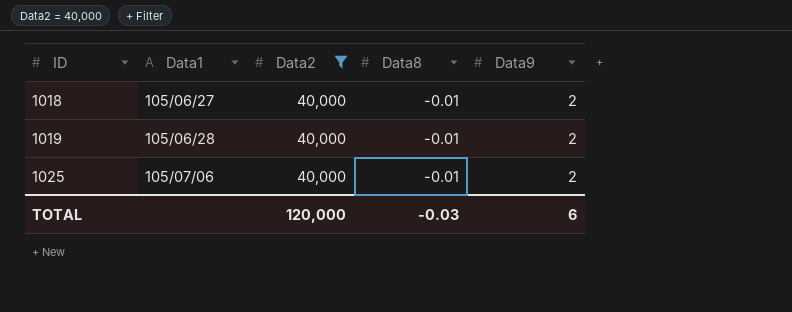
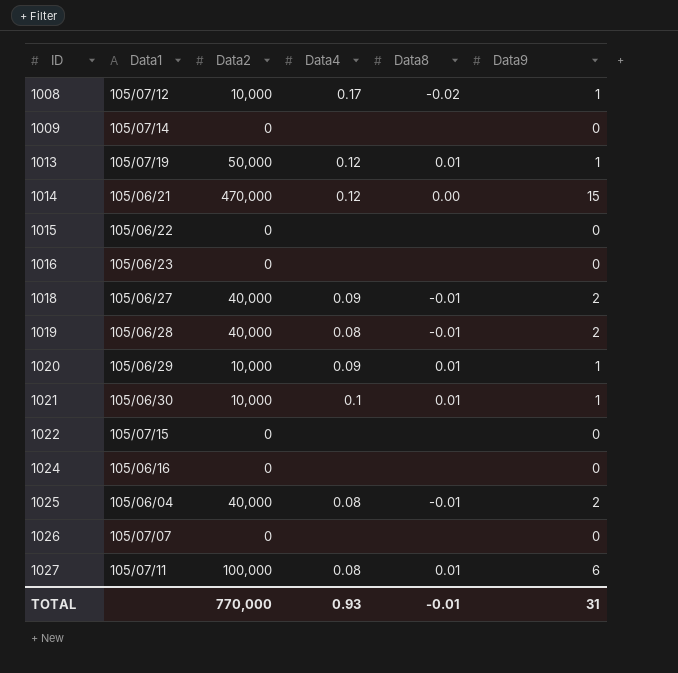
filter: Data2 = 40,000 -> none
column Data4 | position: none -> 4
1025 | Data1: 105/07/06 -> 105/06/04
TOTAL | Data2: 120,000 -> 770,000
TOTAL | Data8: -0.03 -> -0.01
TOTAL | Data9: 6 -> 31

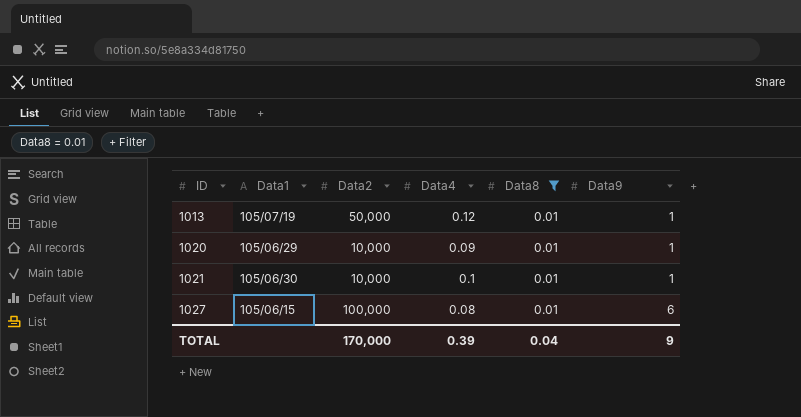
filter: none -> Data8 = 0.01
1027 | Data1: 105/07/11 -> 105/06/15
TOTAL | Data2: 770,000 -> 170,000
TOTAL | Data4: 0.93 -> 0.39
TOTAL | Data8: -0.01 -> 0.04
TOTAL | Data9: 31 -> 9

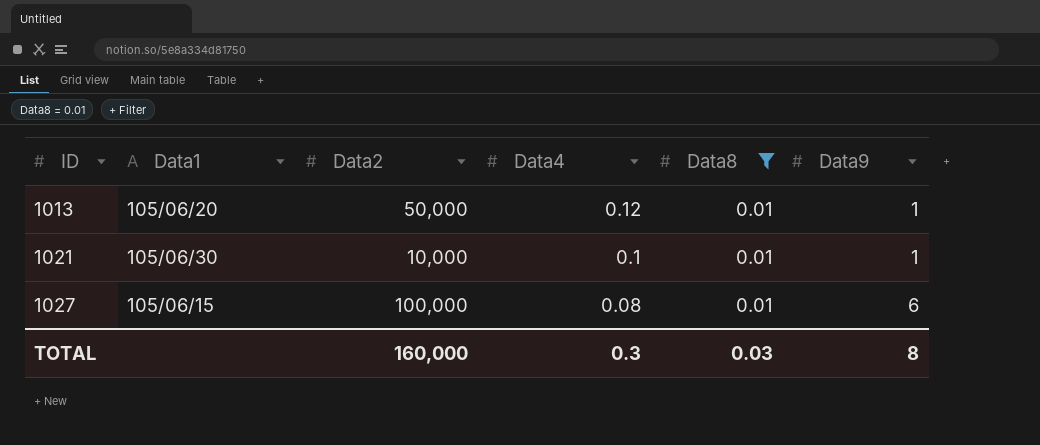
row 1020: 105/06/29 | 10,000 | 0.09 | 0.01 | 1 -> none
1013 | Data1: 105/07/19 -> 105/06/20
TOTAL | Data2: 170,000 -> 160,000
TOTAL | Data4: 0.39 -> 0.3
TOTAL | Data8: 0.04 -> 0.03
TOTAL | Data9: 9 -> 8

